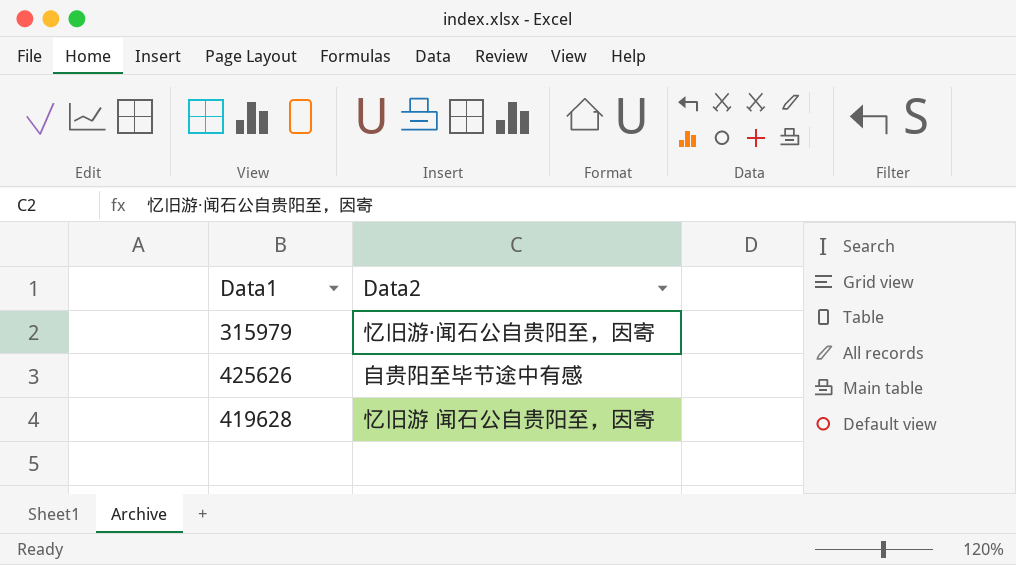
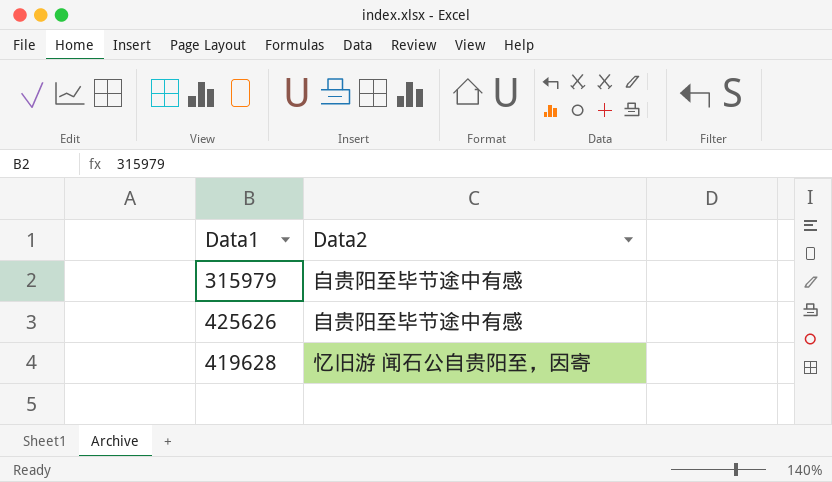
315979 | Data2: 忆旧游·闻石公自贵阳至，因寄 -> 自贵阳至毕节途中有感

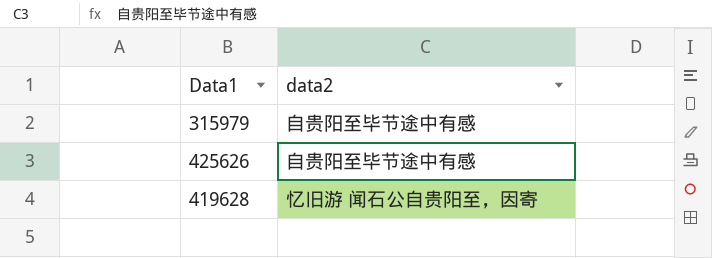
column name: Data2 -> data2

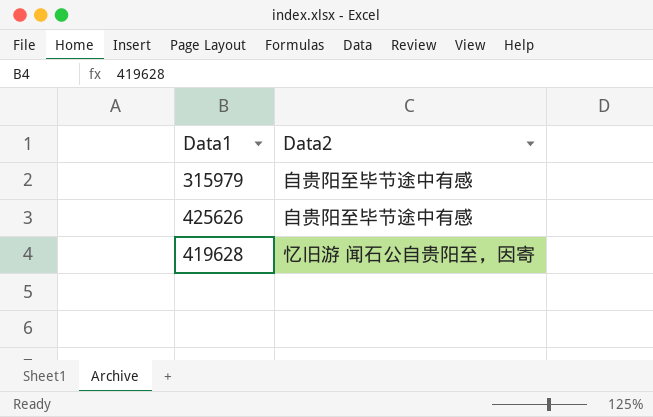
column name: data2 -> Data2

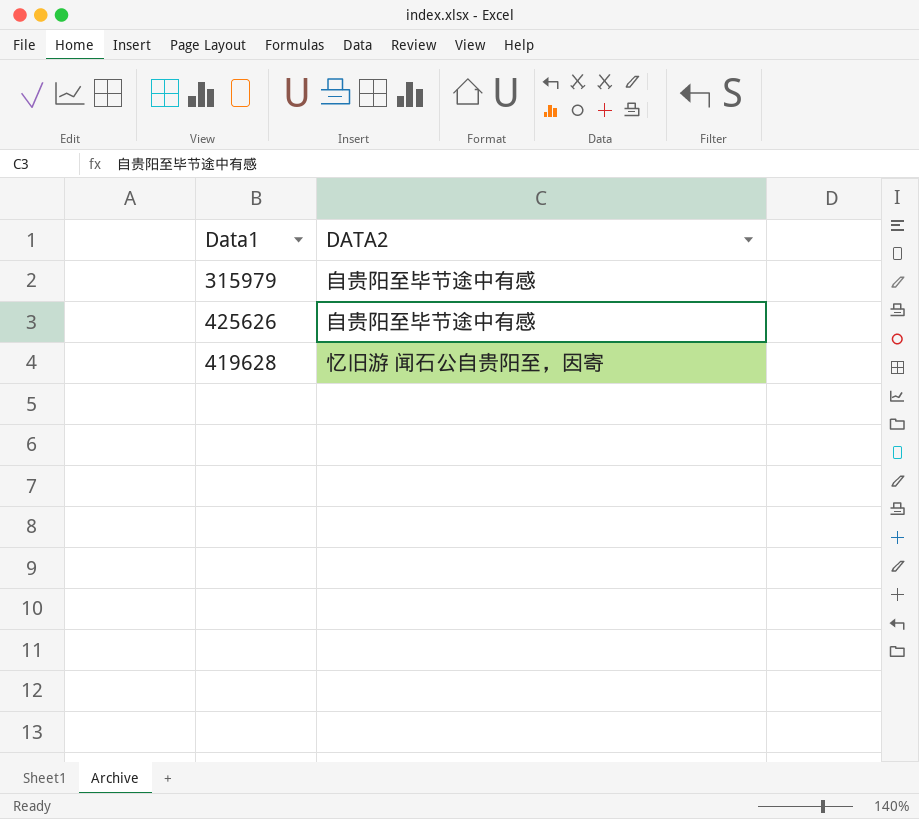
column name: Data2 -> DATA2

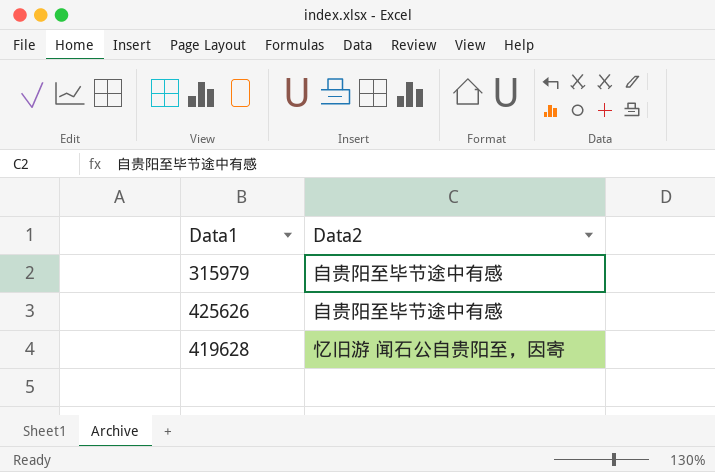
column name: DATA2 -> Data2

